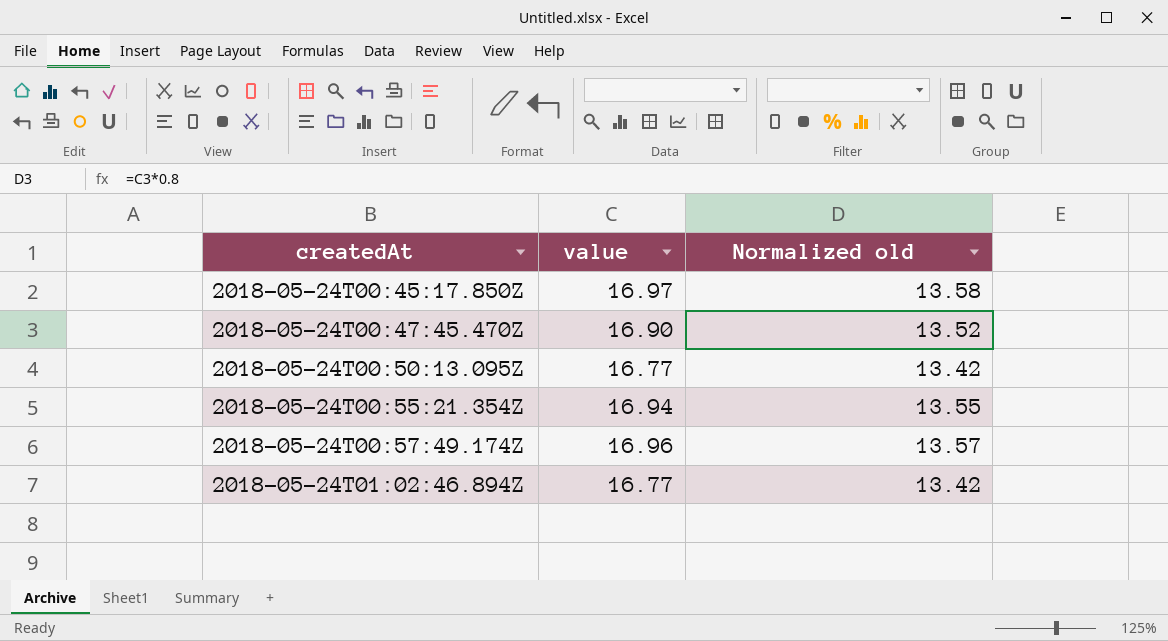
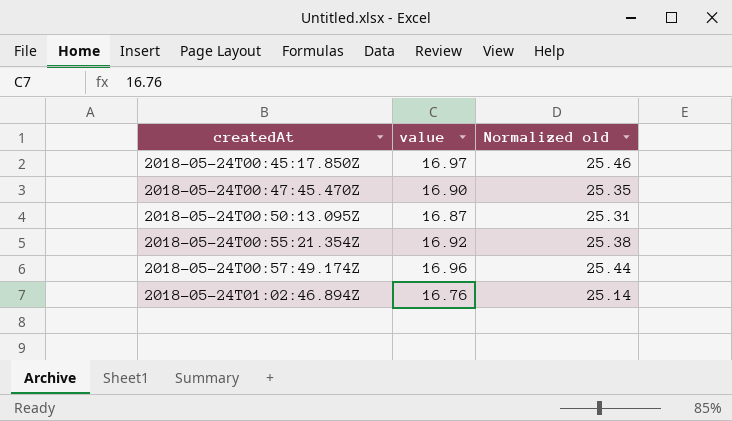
column Normalized old | formula: [value] * 0.8 -> [value] * 1.5
2018-05-24T00:50:13.095Z | value: 16.77 -> 16.87
2018-05-24T00:55:21.354Z | value: 16.94 -> 16.92
2018-05-24T01:02:46.894Z | value: 16.77 -> 16.76

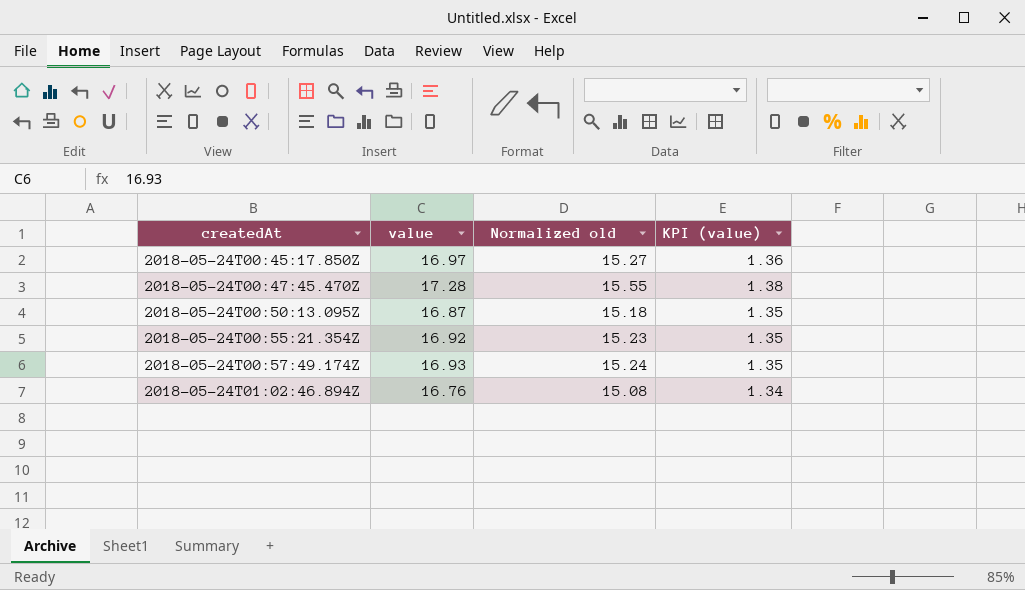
column Normalized old | formula: [value] * 1.5 -> [value] * 0.9
column KPI (value) | formula: none -> [value] * 0.08
2018-05-24T00:47:45.470Z | value: 16.90 -> 17.28
2018-05-24T00:57:49.174Z | value: 16.96 -> 16.93

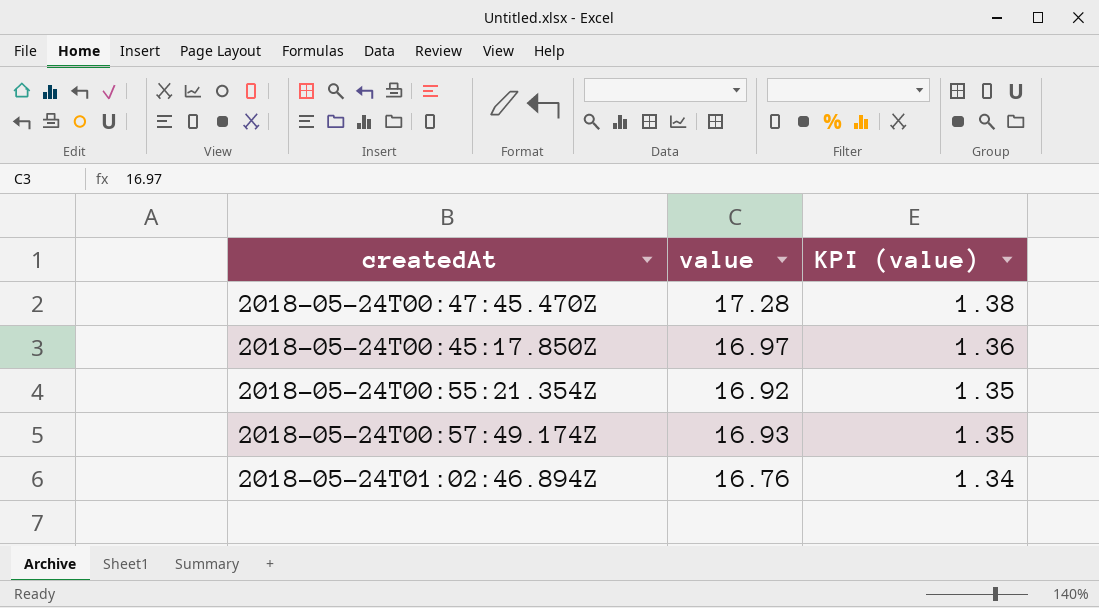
row order: createdAt ascending -> KPI (value) descending
column Normalized old | formula: [value] * 0.9 -> none
row 2018-05-24T00:50:13.095Z: 16.87 | 15.18 | 1.35 -> none

